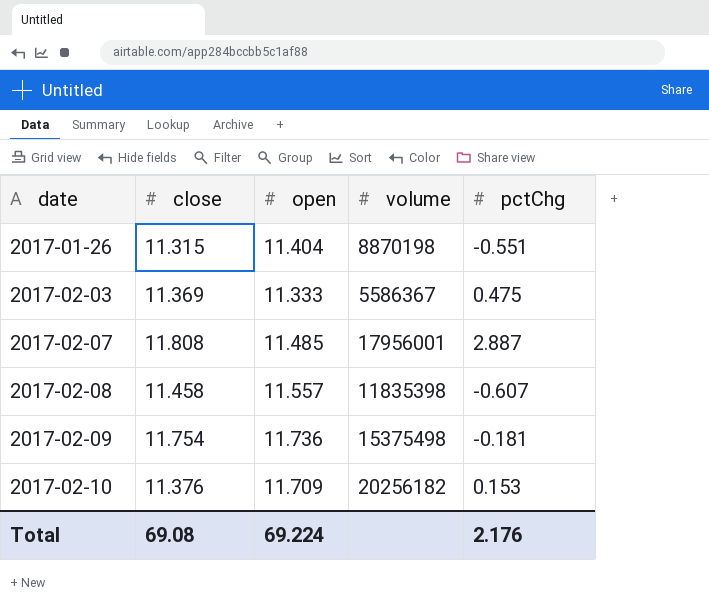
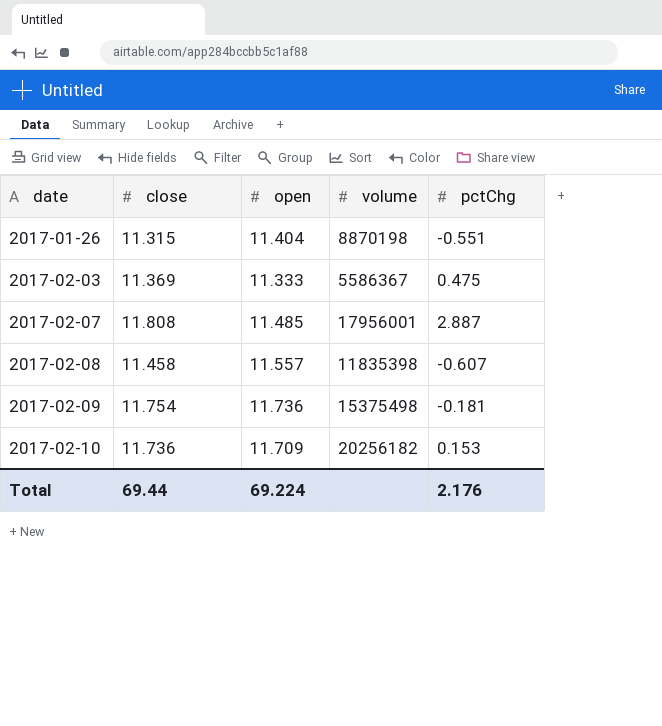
2017-02-10 | close: 11.376 -> 11.736
Total | close: 69.08 -> 69.44

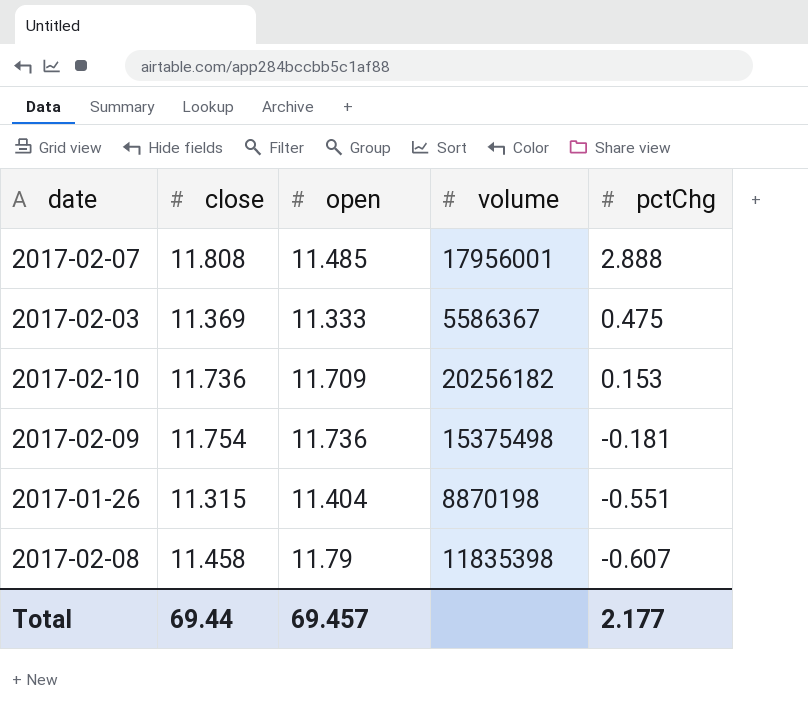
row order: date ascending -> pctChg descending
2017-02-07 | pctChg: 2.887 -> 2.888
2017-02-08 | open: 11.557 -> 11.79
Total | open: 69.224 -> 69.457
Total | pctChg: 2.176 -> 2.177

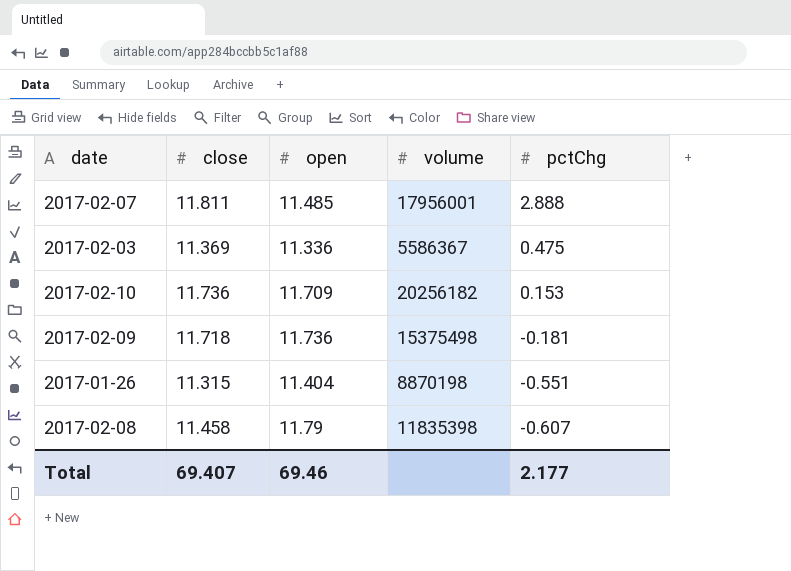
2017-02-07 | close: 11.808 -> 11.811
2017-02-03 | open: 11.333 -> 11.336
2017-02-09 | close: 11.754 -> 11.718
Total | close: 69.44 -> 69.407
Total | open: 69.457 -> 69.46

